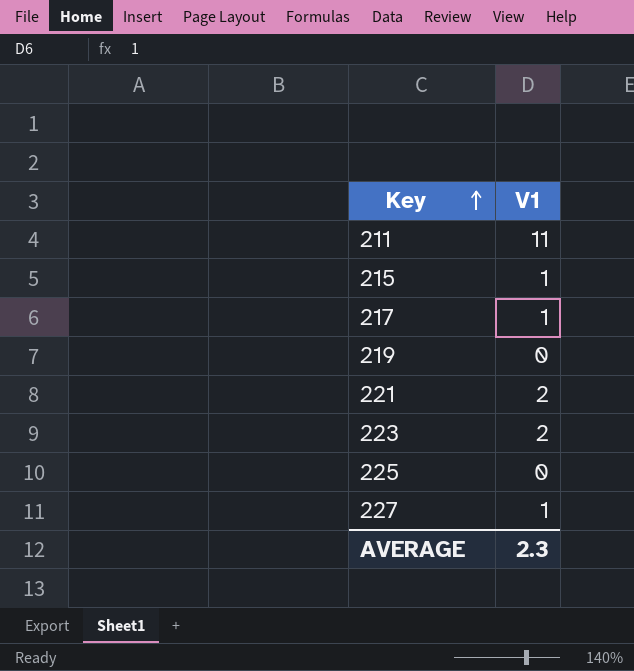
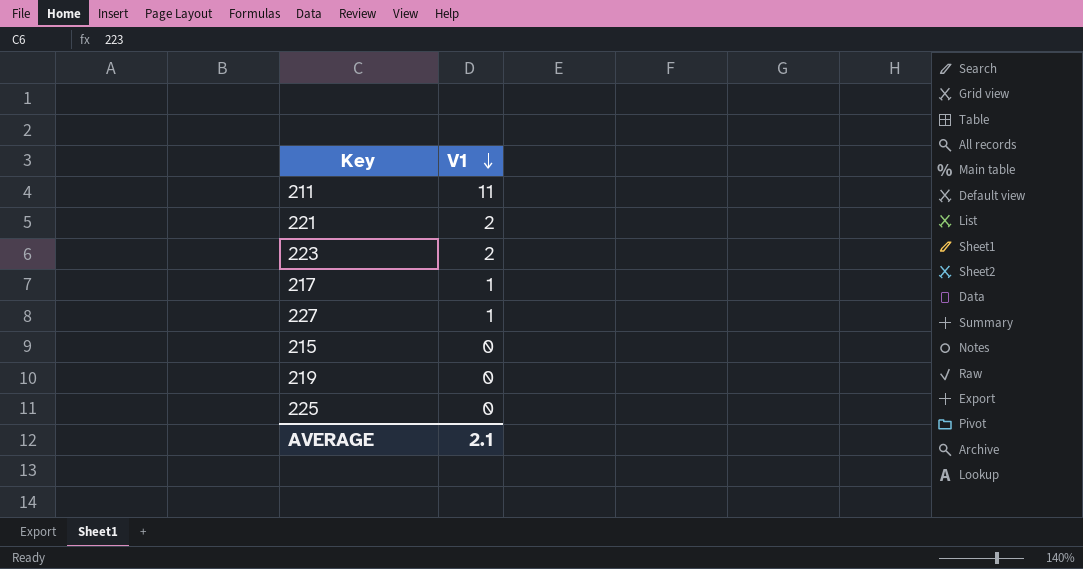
row order: Key ascending -> V1 descending
215 | V1: 1 -> 0
AVERAGE | V1: 2.3 -> 2.1

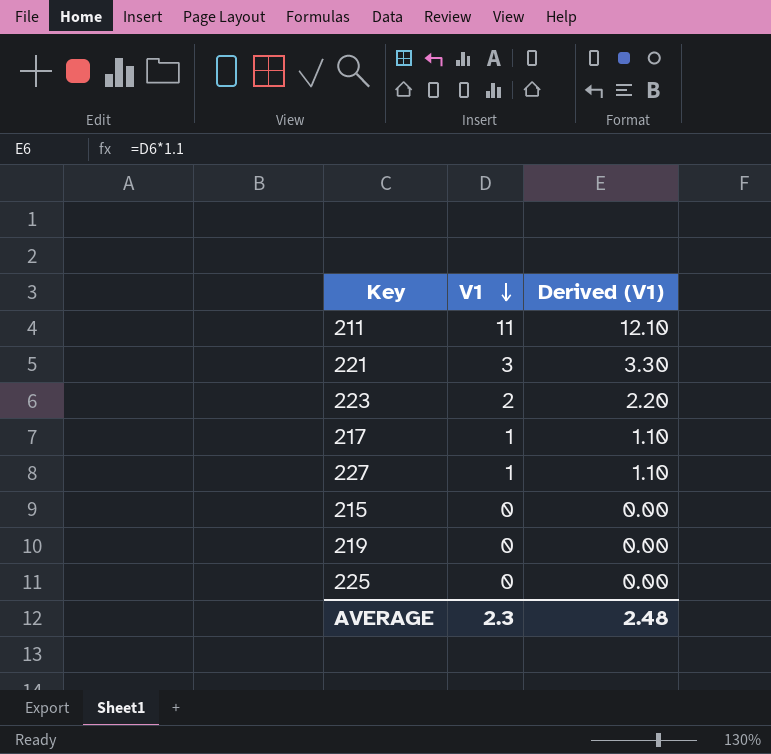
column Derived (V1) | formula: none -> [V1] * 1.1
221 | V1: 2 -> 3
AVERAGE | V1: 2.1 -> 2.3

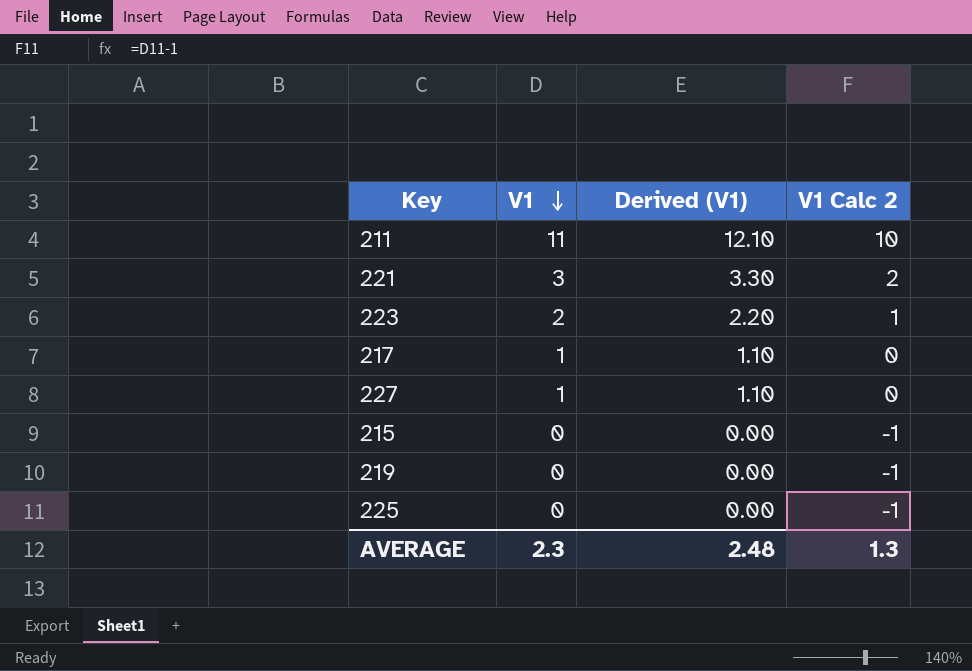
column V1 Calc 2 | formula: none -> [V1] - 1

